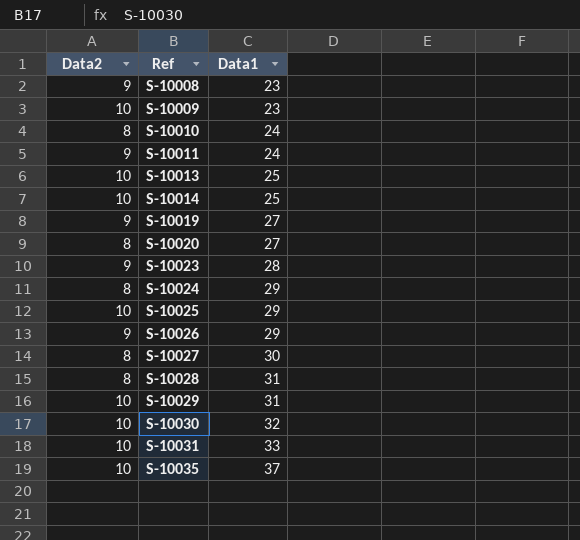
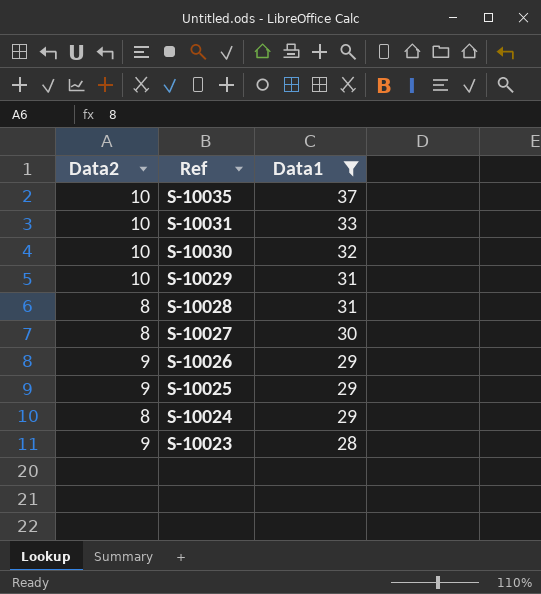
filter: none -> Data1 >= 28
row order: Ref ascending -> Ref descending
S-10025 | Data2: 10 -> 9

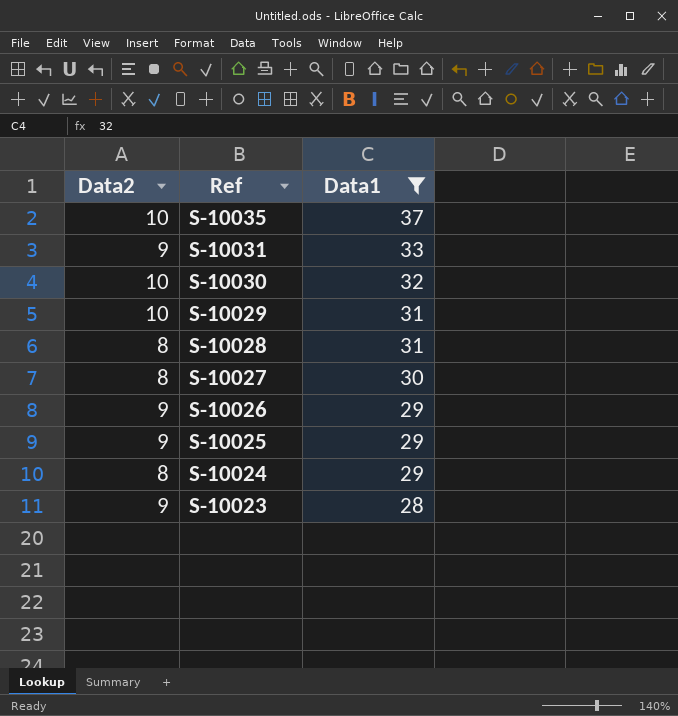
S-10031 | Data2: 10 -> 9

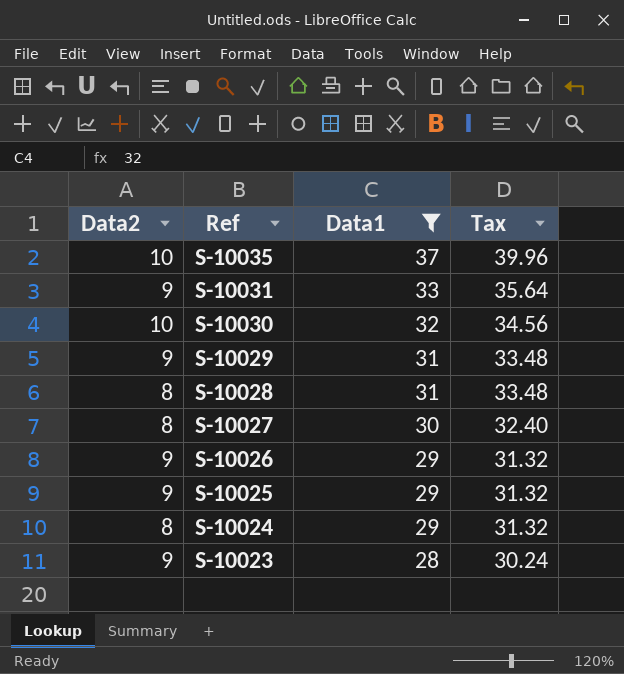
column Tax | formula: none -> [Data1] * 1.08
S-10029 | Data2: 10 -> 9

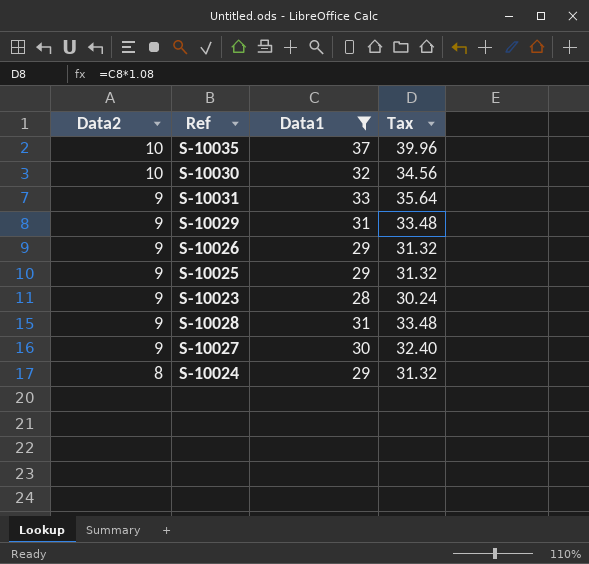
row order: Ref descending -> Data2 descending
S-10028 | Data2: 8 -> 9
S-10027 | Data2: 8 -> 9

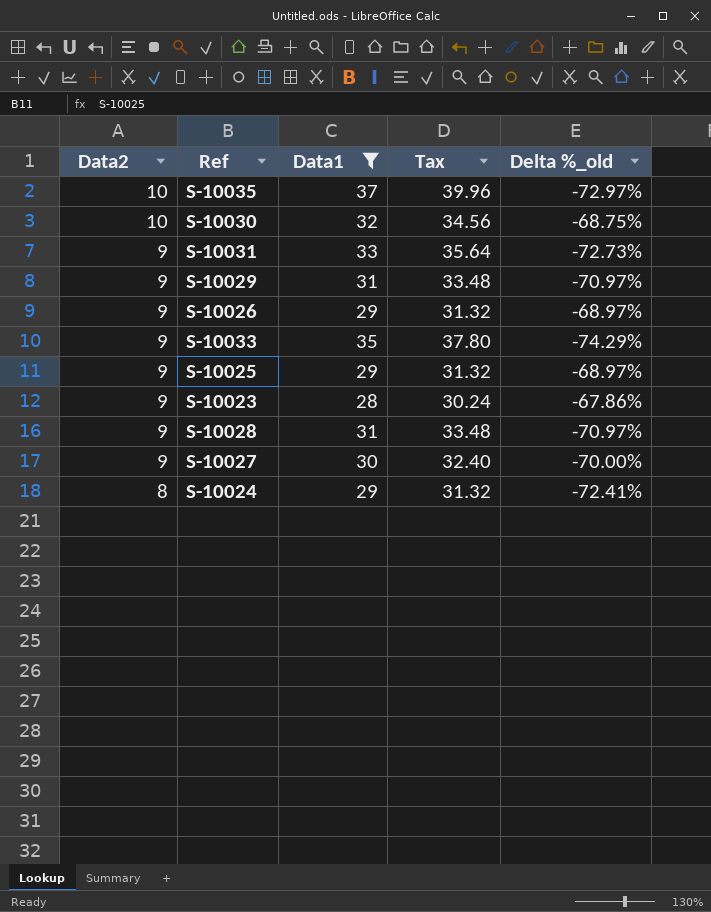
column Delta %_old | formula: none -> ([Data2] - [Data1]) / [Data1]
row S-10033: none -> 9 | 35 | 37.80 | -74.29%

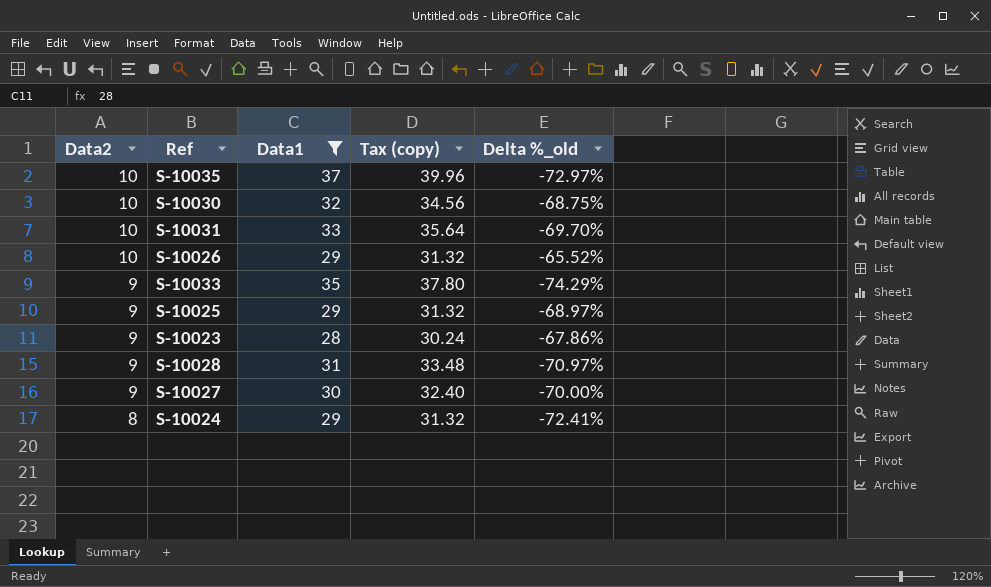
column name: Tax -> Tax (copy)
row S-10029: 9 | 31 | 33.48 | -70.97% -> none
S-10031 | Data2: 9 -> 10
S-10031 | Delta %_old: -72.73% -> -69.70%
S-10026 | Data2: 9 -> 10
S-10026 | Delta %_old: -68.97% -> -65.52%

